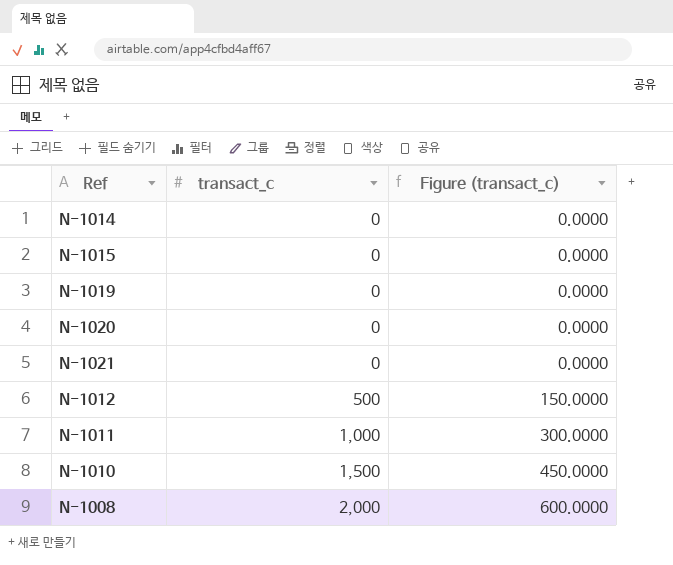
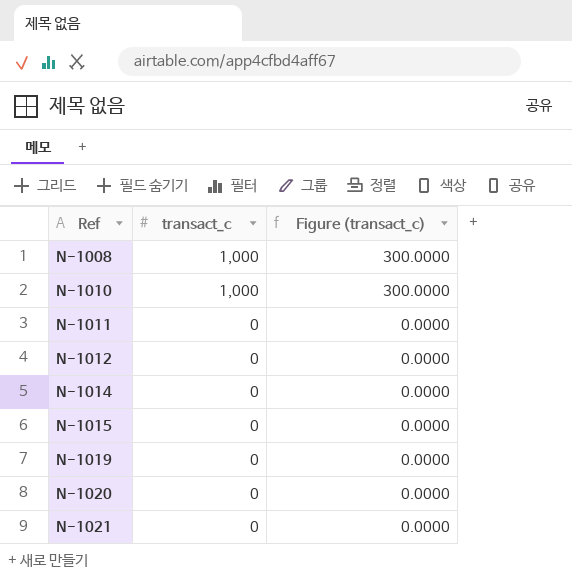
row order: transact_c ascending -> Ref ascending
N-1008 | transact_c: 2,000 -> 1,000
N-1008 | Figure (transact_c): 600.0000 -> 300.0000
N-1010 | transact_c: 1,500 -> 1,000
N-1010 | Figure (transact_c): 450.0000 -> 300.0000
N-1011 | transact_c: 1,000 -> 0
N-1011 | Figure (transact_c): 300.0000 -> 0.0000
N-1012 | transact_c: 500 -> 0
N-1012 | Figure (transact_c): 150.0000 -> 0.0000

